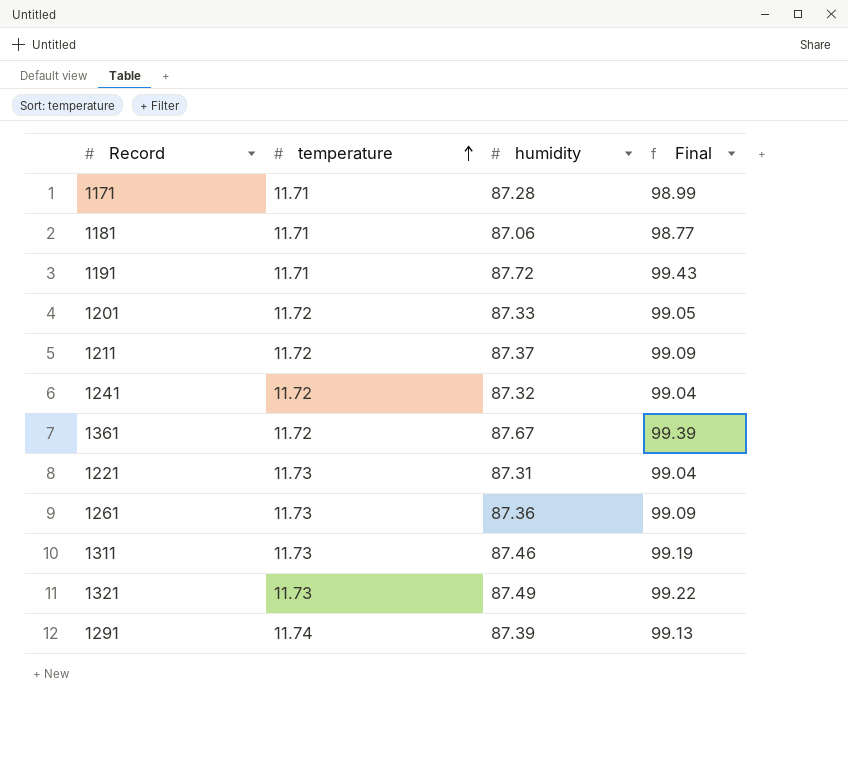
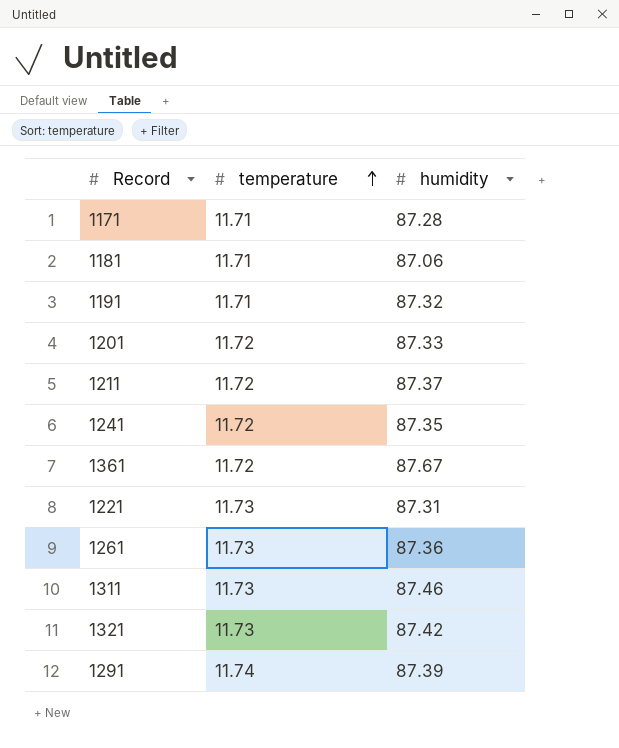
column Final | formula: [temperature] + [humidity] -> none
1191 | humidity: 87.72 -> 87.32
1241 | humidity: 87.32 -> 87.35
1321 | humidity: 87.49 -> 87.42

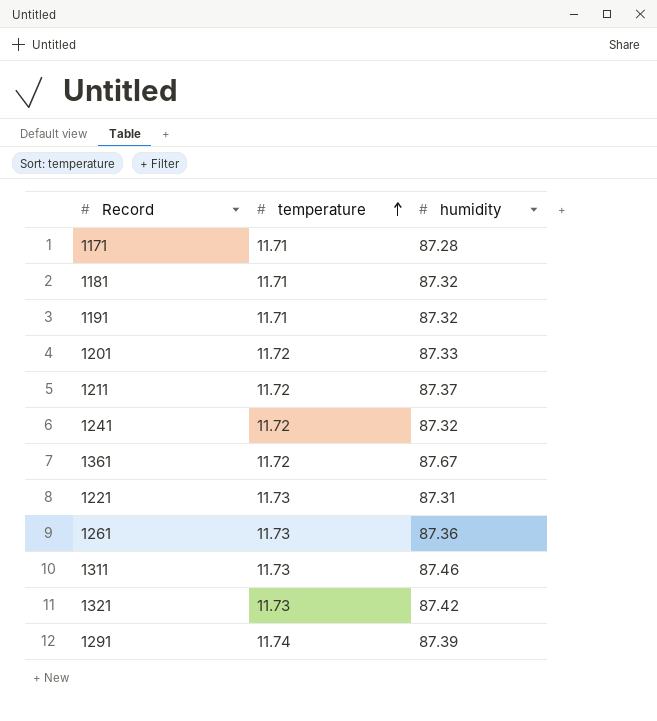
1181 | humidity: 87.06 -> 87.32
1241 | humidity: 87.35 -> 87.32

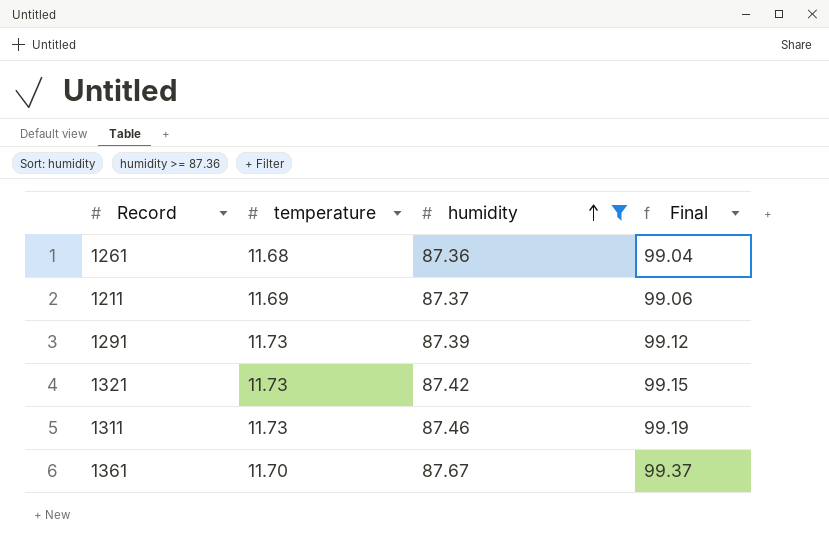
filter: none -> humidity >= 87.36
row order: temperature ascending -> humidity ascending
column Final | formula: none -> [temperature] + [humidity]
1261 | temperature: 11.73 -> 11.68
1211 | temperature: 11.72 -> 11.69
1291 | temperature: 11.74 -> 11.73
1361 | temperature: 11.72 -> 11.70

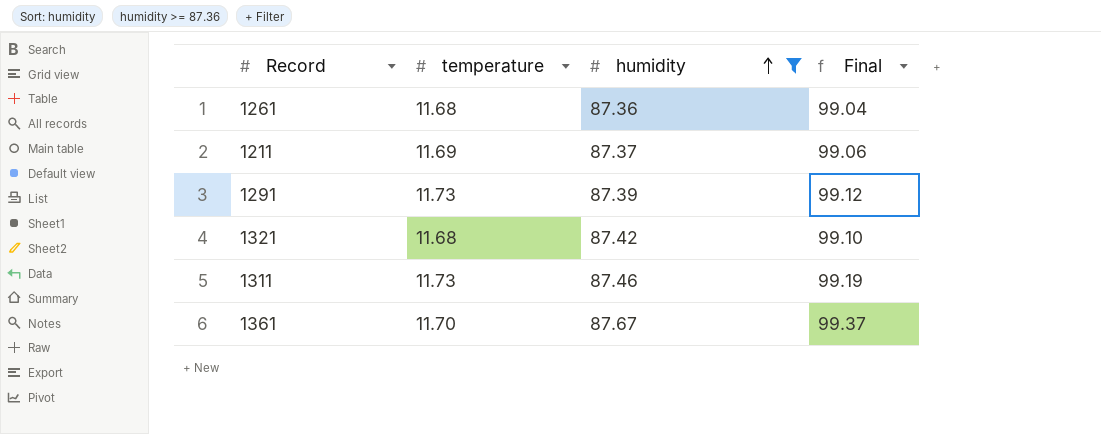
1321 | temperature: 11.73 -> 11.68
1321 | Final: 99.15 -> 99.10

